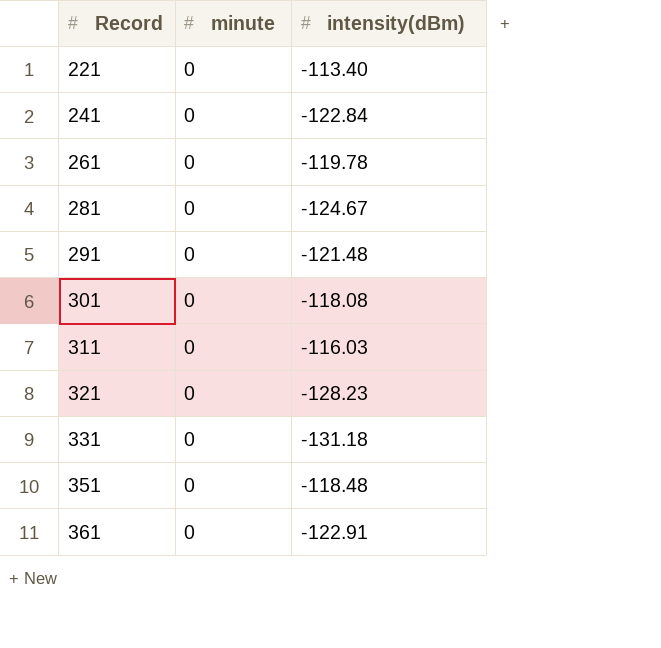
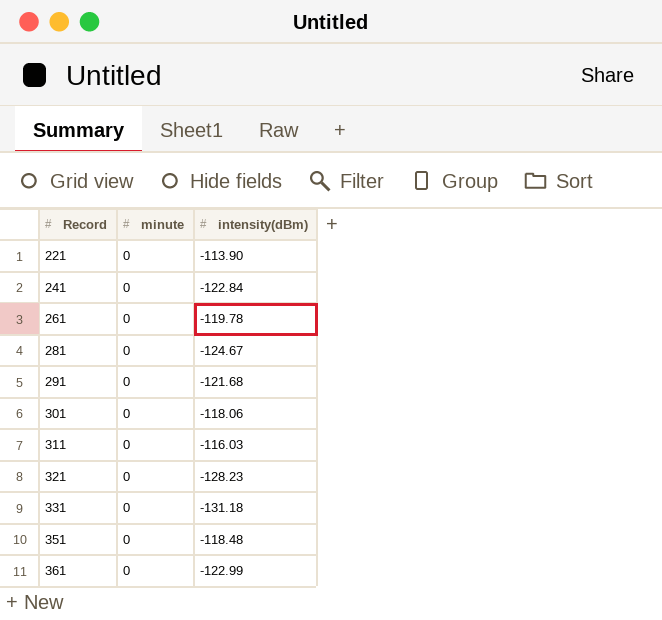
221 | intensity(dBm): -113.40 -> -113.90
291 | intensity(dBm): -121.48 -> -121.68
301 | intensity(dBm): -118.08 -> -118.06
361 | intensity(dBm): -122.91 -> -122.99

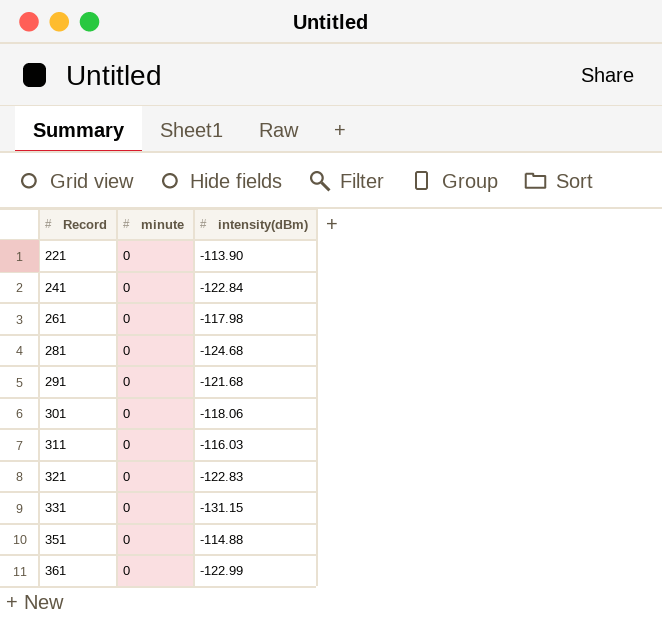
261 | intensity(dBm): -119.78 -> -117.98
281 | intensity(dBm): -124.67 -> -124.68
321 | intensity(dBm): -128.23 -> -122.83
331 | intensity(dBm): -131.18 -> -131.15
351 | intensity(dBm): -118.48 -> -114.88

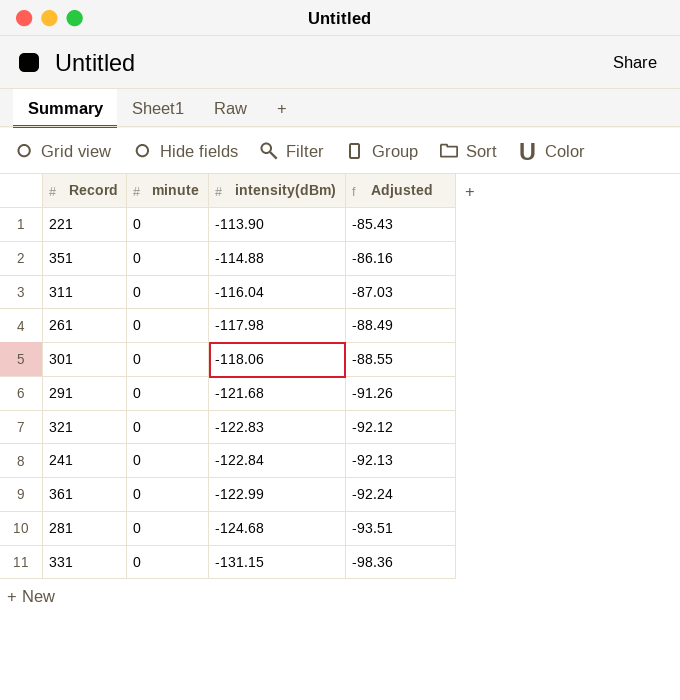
row order: Record ascending -> intensity(dBm) descending
column Adjusted | formula: none -> [intensity(dBm)] * 0.75
311 | intensity(dBm): -116.03 -> -116.04

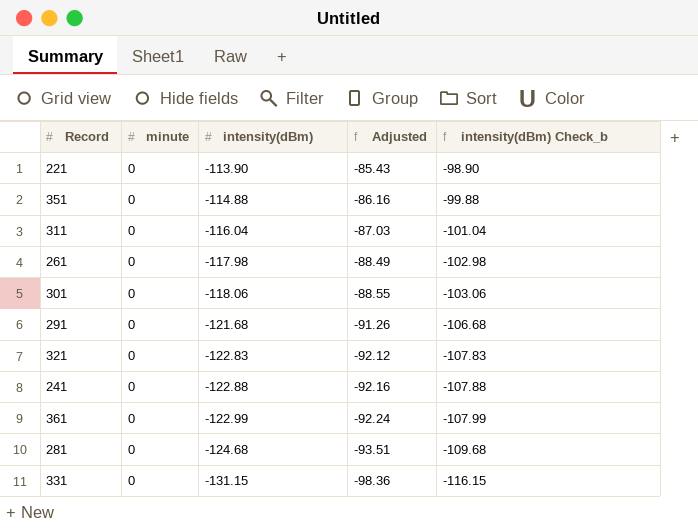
column intensity(dBm) Check_b | formula: none -> [intensity(dBm)] + 15
241 | intensity(dBm): -122.84 -> -122.88
241 | Adjusted: -92.13 -> -92.16

